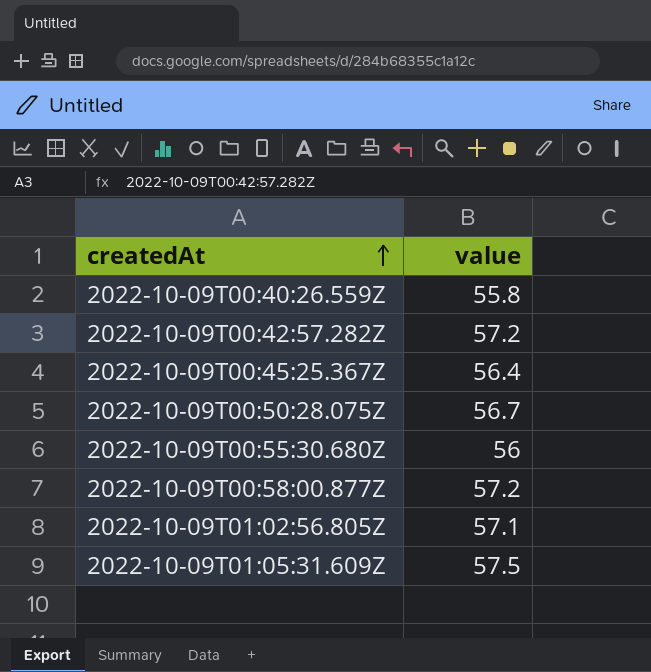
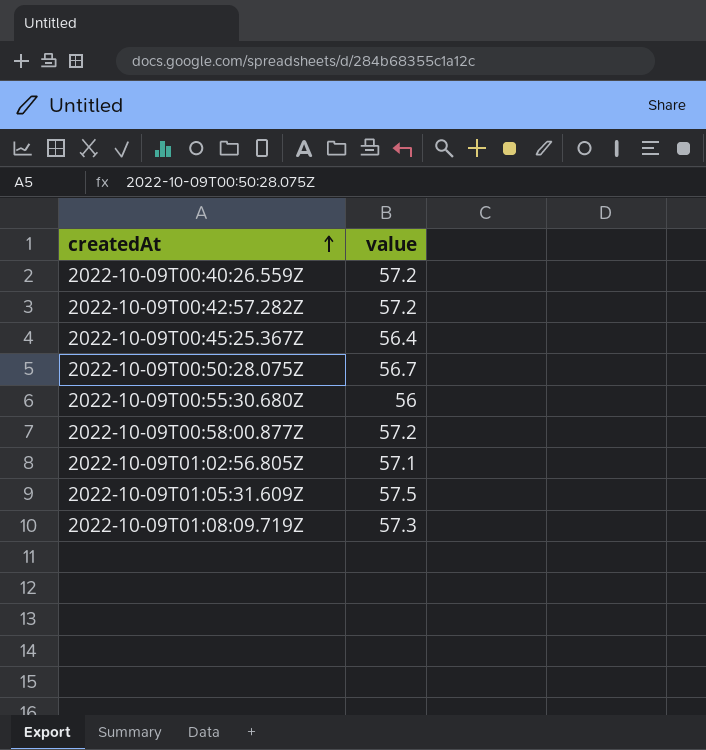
2022-10-09T00:40:26.559Z | value: 55.8 -> 57.2
row 2022-10-09T01:08:09.719Z: none -> 57.3

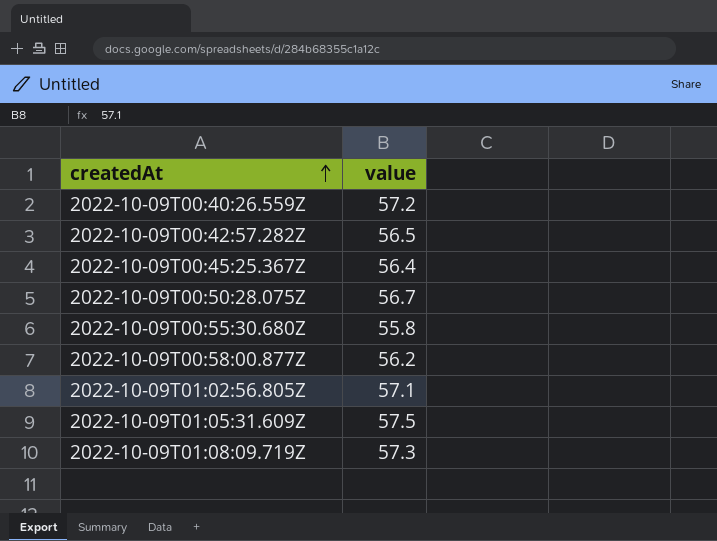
2022-10-09T00:42:57.282Z | value: 57.2 -> 56.5
2022-10-09T00:55:30.680Z | value: 56 -> 55.8
2022-10-09T00:58:00.877Z | value: 57.2 -> 56.2

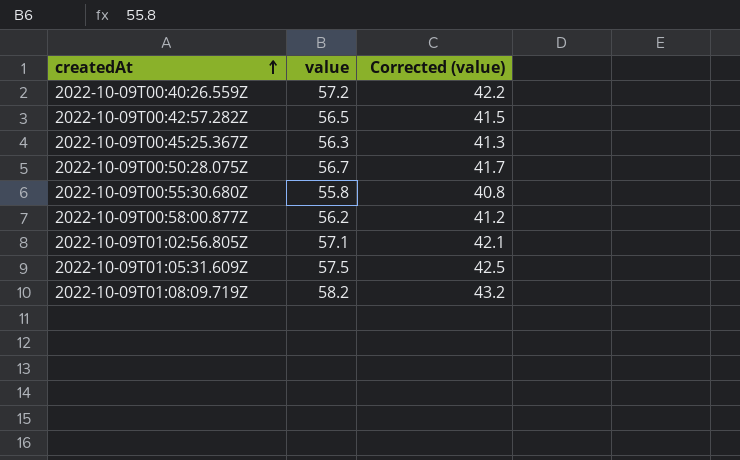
column Corrected (value) | formula: none -> [value] - 15
2022-10-09T00:45:25.367Z | value: 56.4 -> 56.3
2022-10-09T01:08:09.719Z | value: 57.3 -> 58.2

